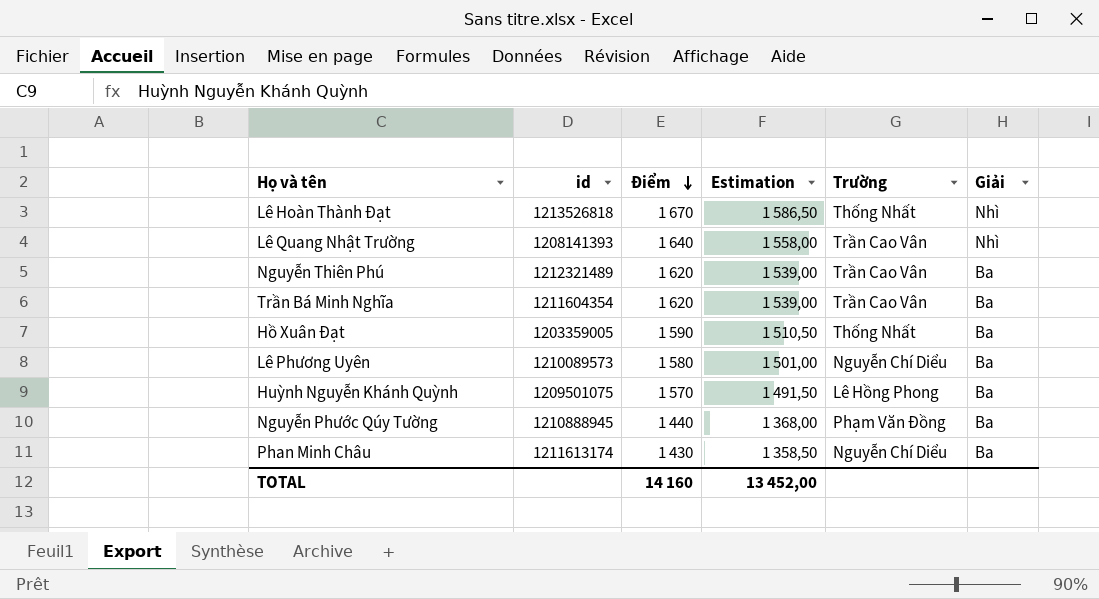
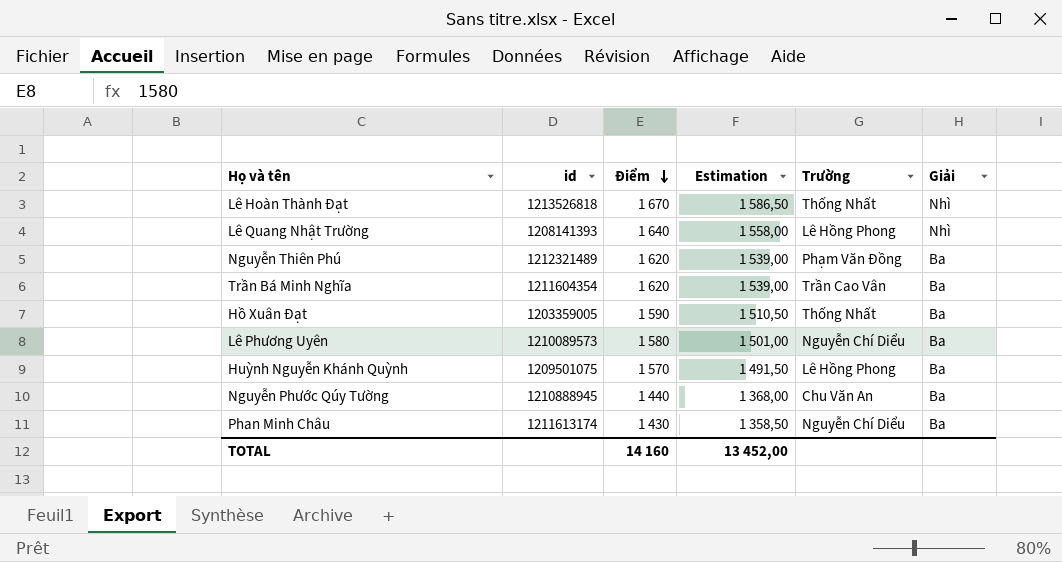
Lê Quang Nhật Trường | Trường: Trần Cao Vân -> Lê Hồng Phong
Nguyễn Thiên Phú | Trường: Trần Cao Vân -> Phạm Văn Đồng
Nguyễn Phước Qúy Tường | Trường: Phạm Văn Đồng -> Chu Văn An

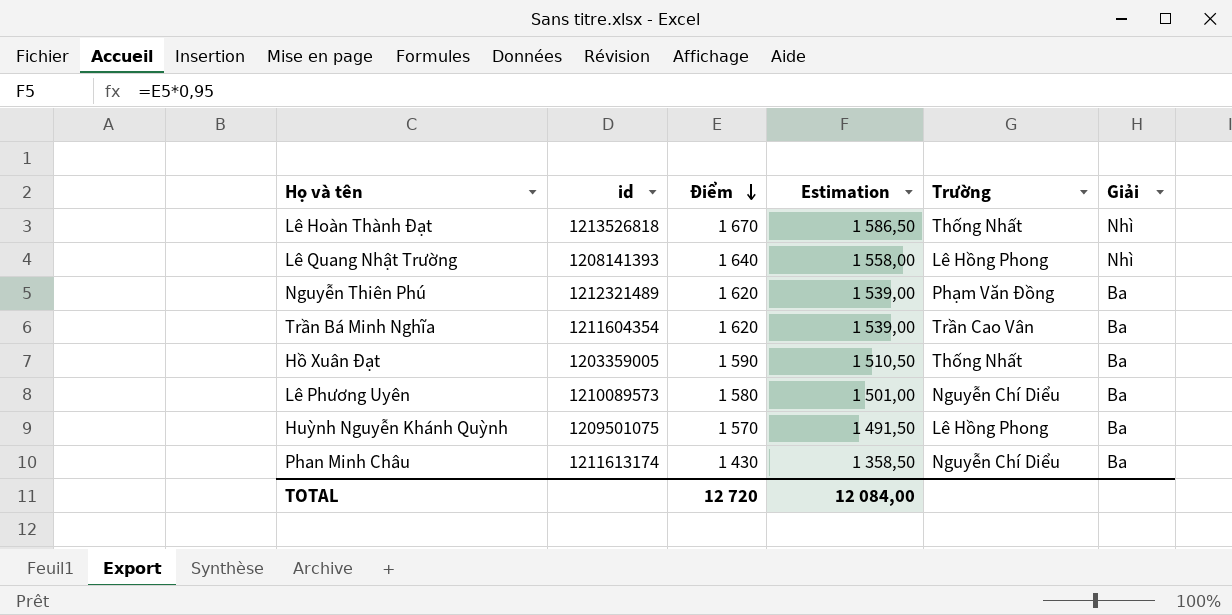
row Nguyễn Phước Qúy Tường: 1210888945 | 1 440 | 1 368,00 | Chu Văn An | Ba -> none
TOTAL | Điểm: 14 160 -> 12 720
TOTAL | Estimation: 13 452,00 -> 12 084,00

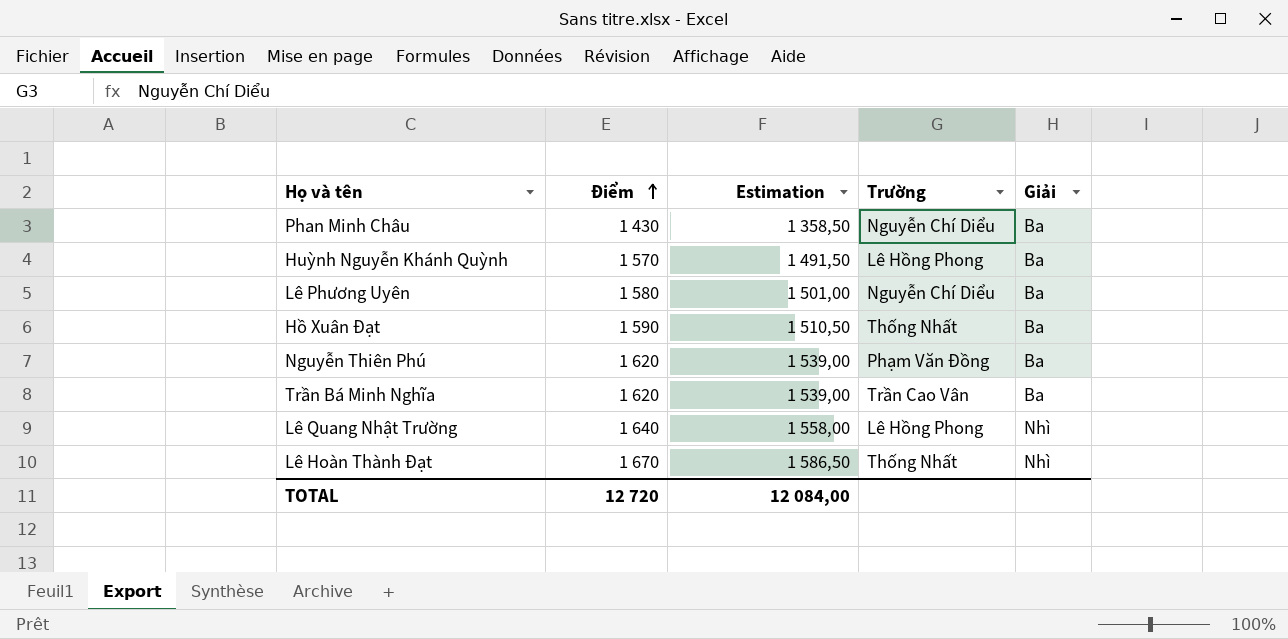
row order: Điểm descending -> Điểm ascending
column id | position: 2 -> none

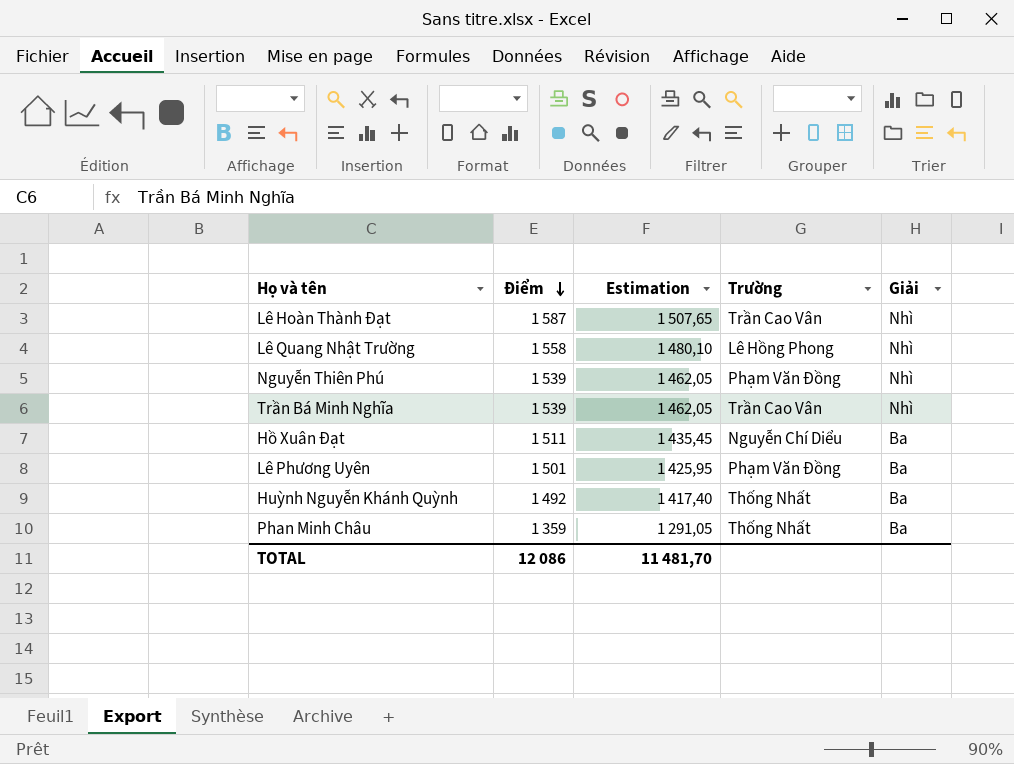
row order: Điểm ascending -> Điểm descending
Lê Hoàn Thành Đạt | Điểm: 1 670 -> 1 587
Lê Hoàn Thành Đạt | Estimation: 1 586,50 -> 1 507,65
Lê Hoàn Thành Đạt | Trường: Thống Nhất -> Trần Cao Vân
Lê Quang Nhật Trường | Điểm: 1 640 -> 1 558
Lê Quang Nhật Trường | Estimation: 1 558,00 -> 1 480,10
Nguyễn Thiên Phú | Điểm: 1 620 -> 1 539
Nguyễn Thiên Phú | Estimation: 1 539,00 -> 1 462,05
Nguyễn Thiên Phú | Giải: Ba -> Nhì
Trần Bá Minh Nghĩa | Điểm: 1 620 -> 1 539
Trần Bá Minh Nghĩa | Estimation: 1 539,00 -> 1 462,05
Trần Bá Minh Nghĩa | Giải: Ba -> Nhì
Hồ Xuân Đạt | Điểm: 1 590 -> 1 511
Hồ Xuân Đạt | Estimation: 1 510,50 -> 1 435,45
Hồ Xuân Đạt | Trường: Thống Nhất -> Nguyễn Chí Diểu
Lê Phương Uyên | Điểm: 1 580 -> 1 501
Lê Phương Uyên | Estimation: 1 501,00 -> 1 425,95
Lê Phương Uyên | Trường: Nguyễn Chí Diểu -> Phạm Văn Đồng
Huỳnh Nguyễn Khánh Quỳnh | Điểm: 1 570 -> 1 492
Huỳnh Nguyễn Khánh Quỳnh | Estimation: 1 491,50 -> 1 417,40
Huỳnh Nguyễn Khánh Quỳnh | Trường: Lê Hồng Phong -> Thống Nhất
Phan Minh Châu | Điểm: 1 430 -> 1 359
Phan Minh Châu | Estimation: 1 358,50 -> 1 291,05
Phan Minh Châu | Trường: Nguyễn Chí Diểu -> Thống Nhất
TOTAL | Điểm: 12 720 -> 12 086
TOTAL | Estimation: 12 084,00 -> 11 481,70

